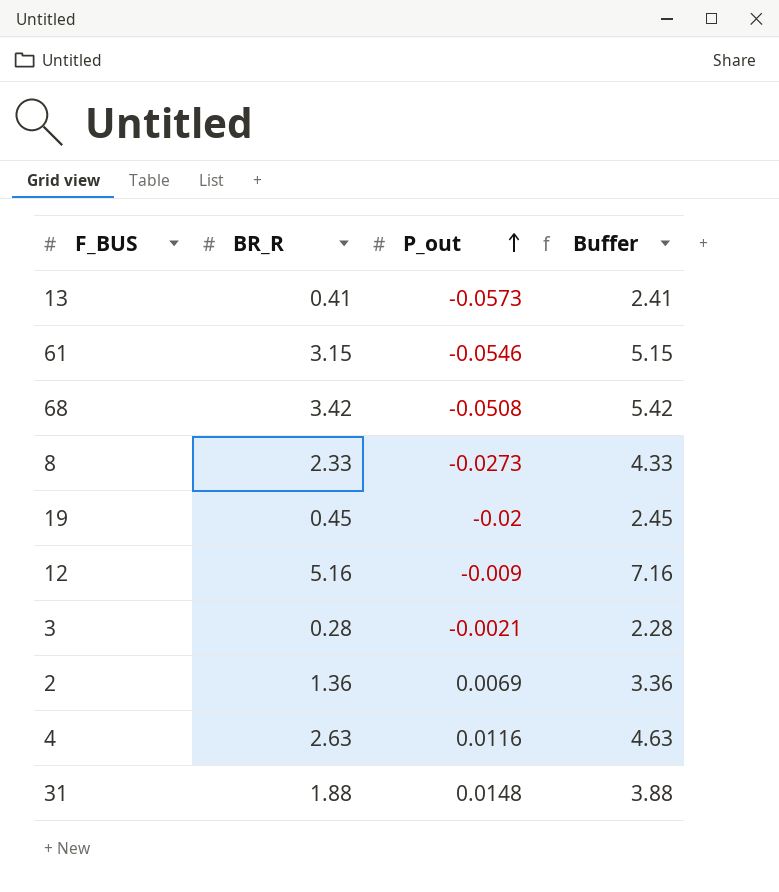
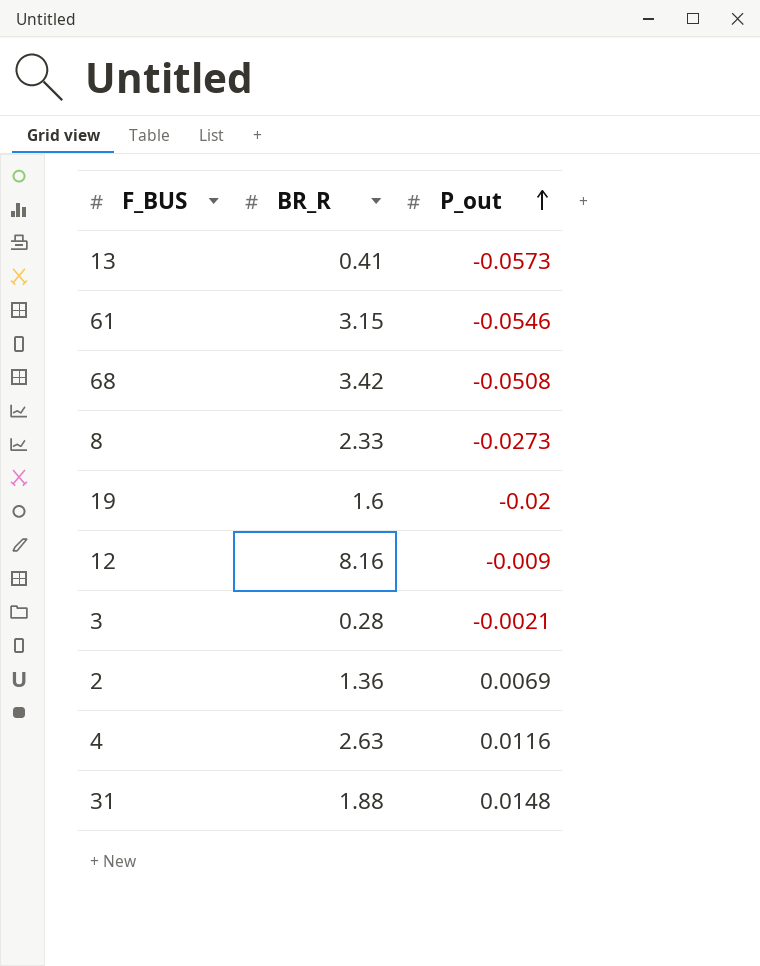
column Buffer | formula: [BR_R] + 2 -> none
19 | BR_R: 0.45 -> 1.6
12 | BR_R: 5.16 -> 8.16

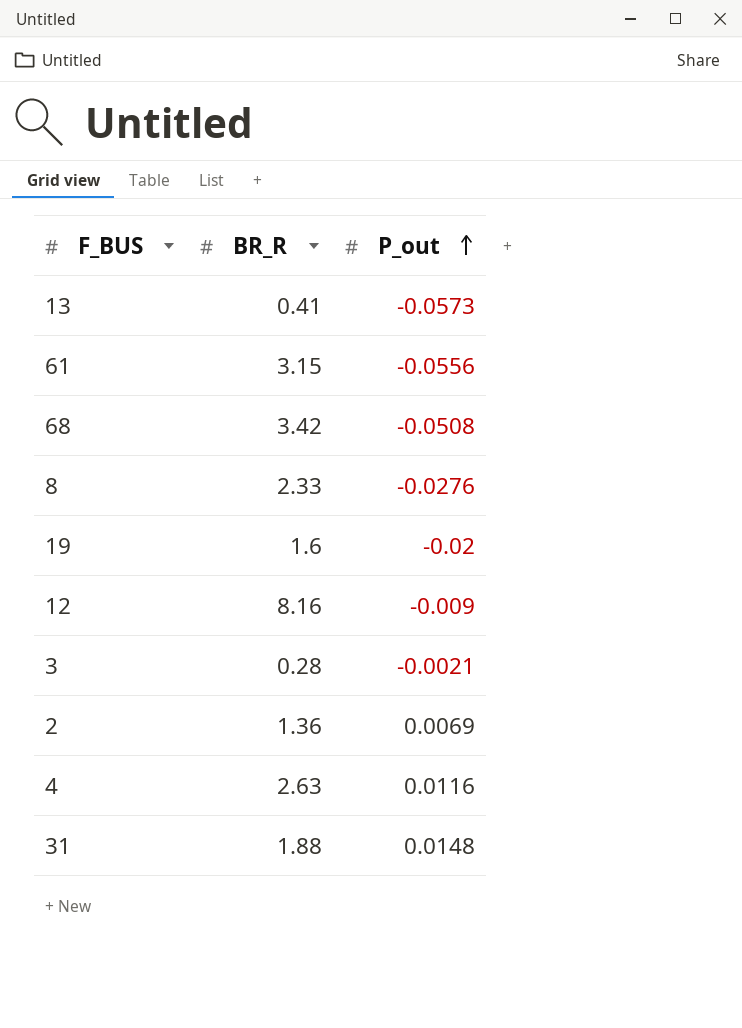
61 | P_out: -0.0546 -> -0.0556
8 | P_out: -0.0273 -> -0.0276

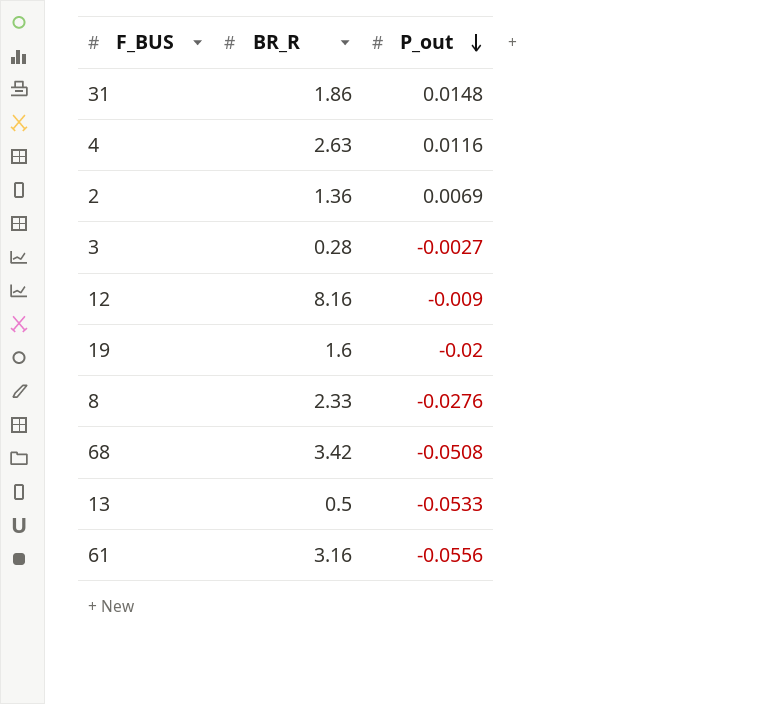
row order: P_out ascending -> P_out descending
31 | BR_R: 1.88 -> 1.86
3 | P_out: -0.0021 -> -0.0027
13 | BR_R: 0.41 -> 0.5
13 | P_out: -0.0573 -> -0.0533
61 | BR_R: 3.15 -> 3.16

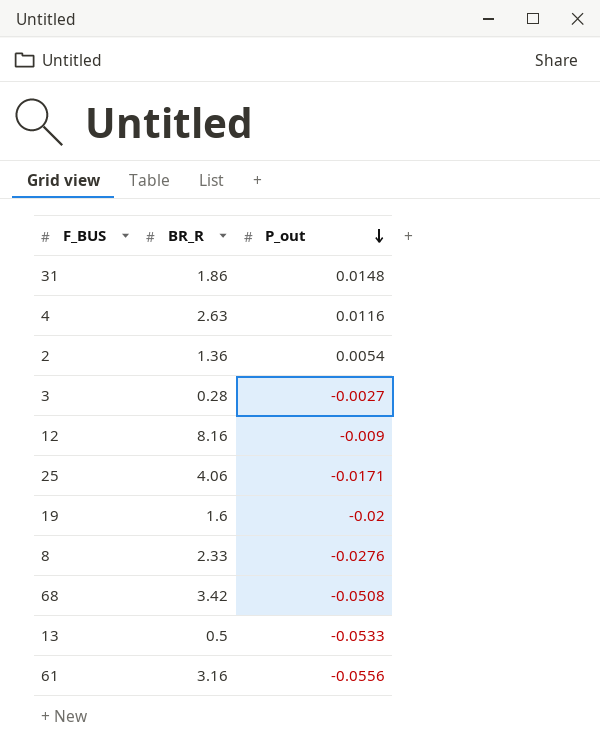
2 | P_out: 0.0069 -> 0.0054
row 25: none -> 4.06 | -0.0171

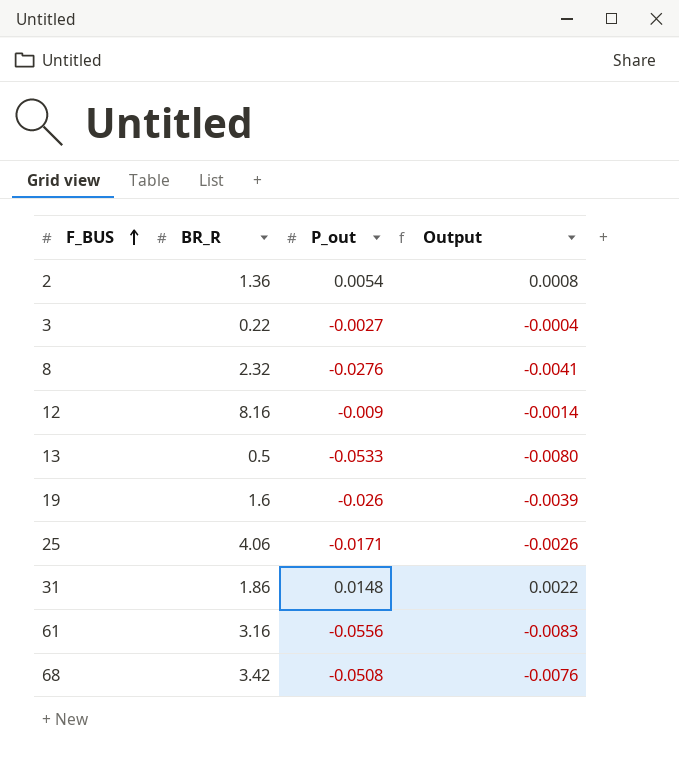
row order: P_out descending -> F_BUS ascending
column Output | formula: none -> [P_out] * 0.15
row 4: 2.63 | 0.0116 -> none
3 | BR_R: 0.28 -> 0.22
8 | BR_R: 2.33 -> 2.32
19 | P_out: -0.02 -> -0.026

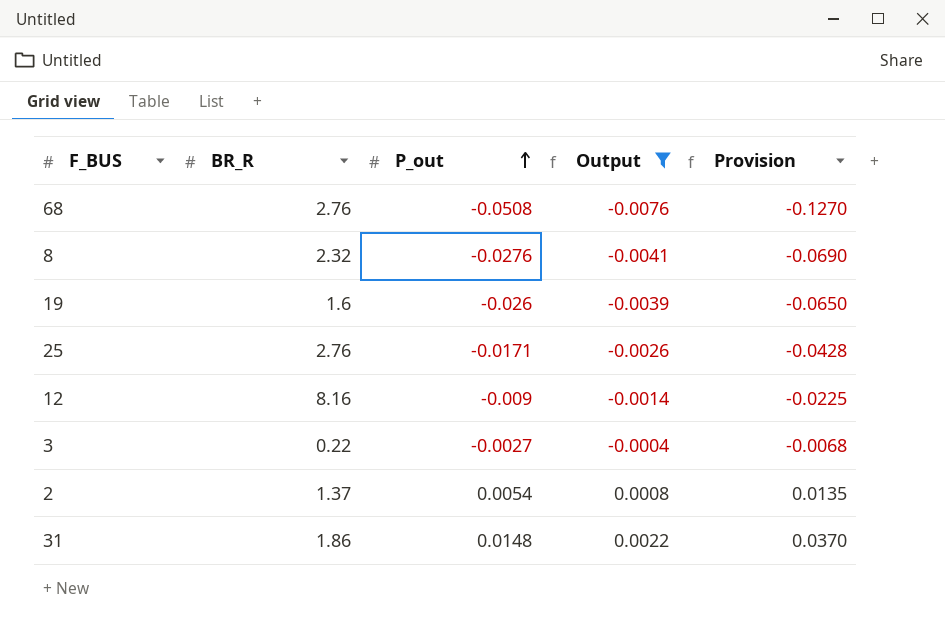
filter: none -> Output >= -0.0076
row order: F_BUS ascending -> P_out ascending
column Provision | formula: none -> [P_out] * 2.5
68 | BR_R: 3.42 -> 2.76
25 | BR_R: 4.06 -> 2.76
2 | BR_R: 1.36 -> 1.37

